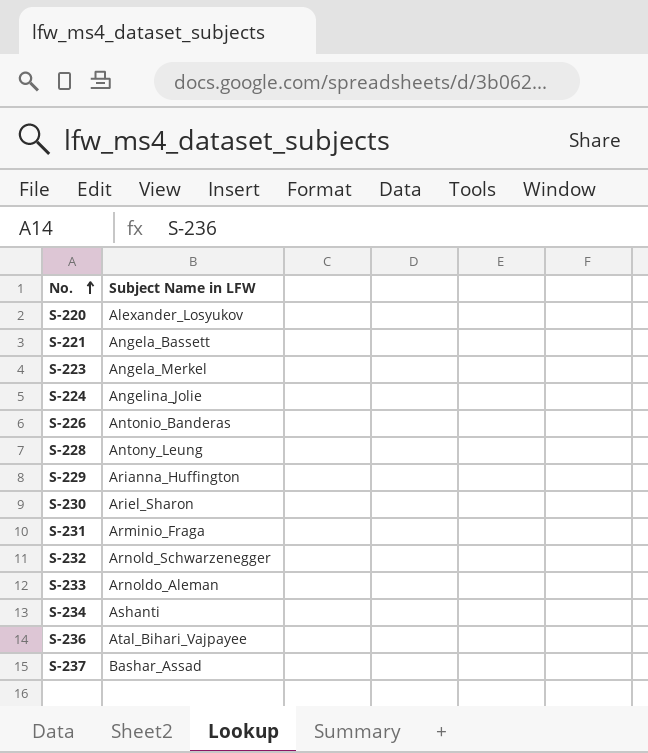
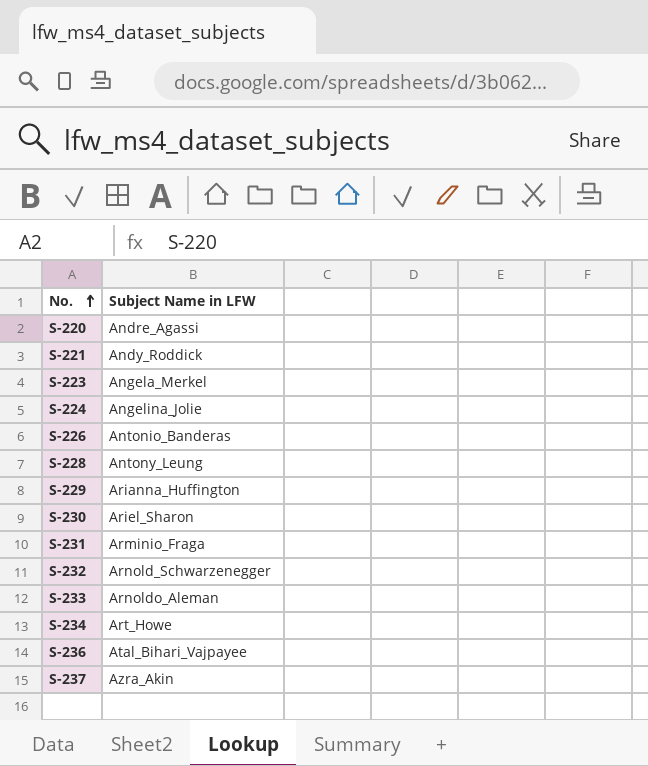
S-220 | Subject Name in LFW: Alexander_Losyukov -> Andre_Agassi
S-221 | Subject Name in LFW: Angela_Bassett -> Andy_Roddick
S-234 | Subject Name in LFW: Ashanti -> Art_Howe
S-237 | Subject Name in LFW: Bashar_Assad -> Azra_Akin

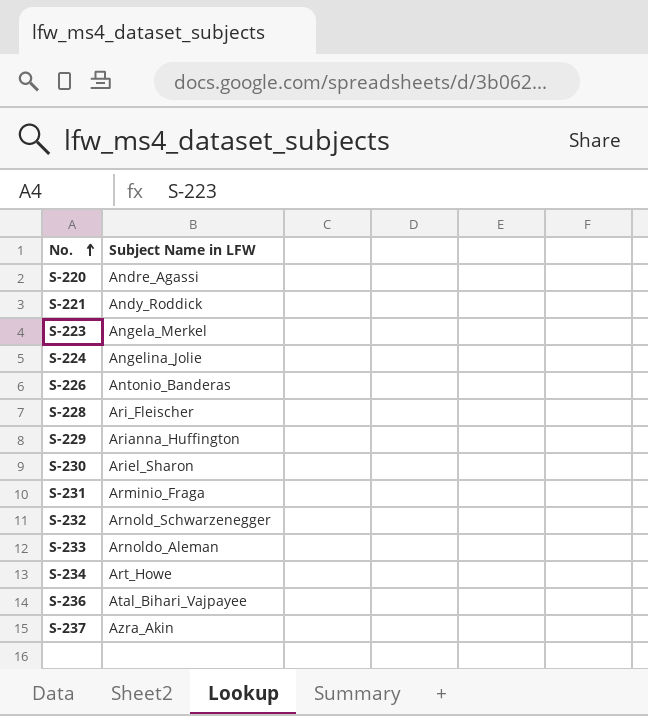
S-228 | Subject Name in LFW: Antony_Leung -> Ari_Fleischer

